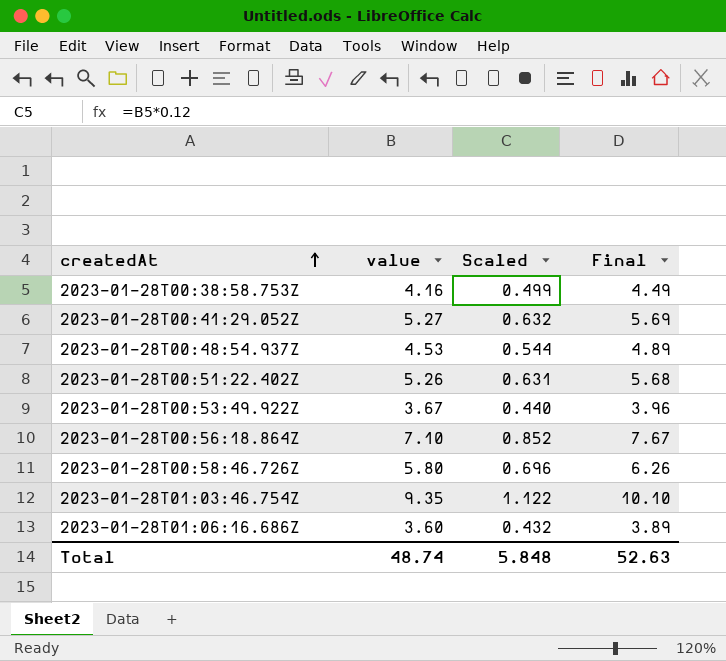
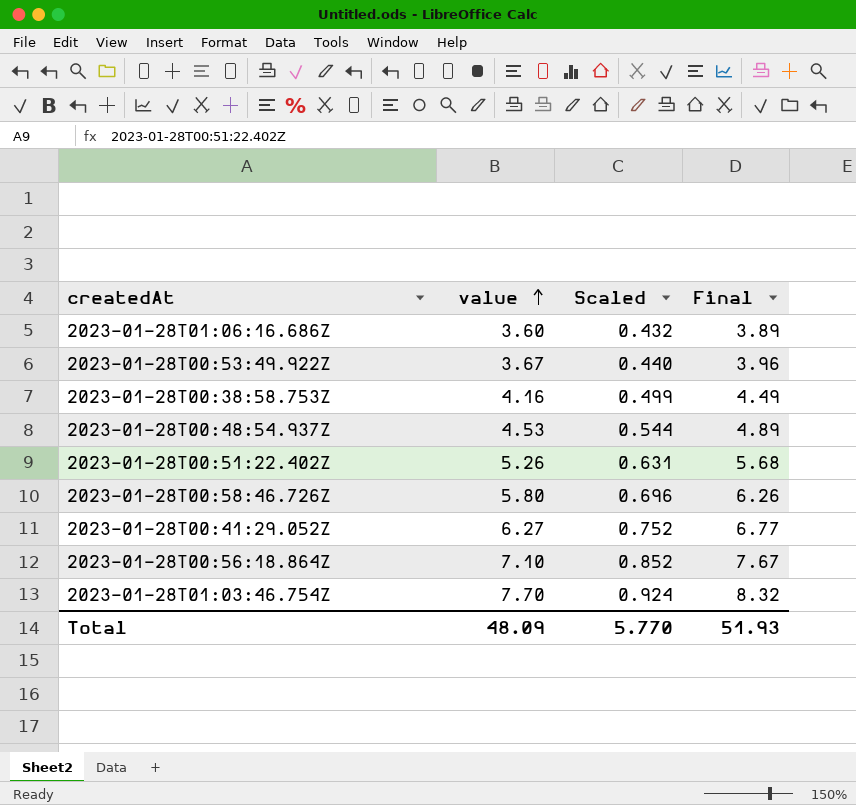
row order: createdAt ascending -> value ascending
2023-01-28T00:41:29.052Z | value: 5.27 -> 6.27
2023-01-28T00:41:29.052Z | Scaled: 0.632 -> 0.752
2023-01-28T00:41:29.052Z | Final: 5.69 -> 6.77
2023-01-28T01:03:46.754Z | value: 9.35 -> 7.70
2023-01-28T01:03:46.754Z | Scaled: 1.122 -> 0.924
2023-01-28T01:03:46.754Z | Final: 10.10 -> 8.32
Total | value: 48.74 -> 48.09
Total | Scaled: 5.848 -> 5.770
Total | Final: 52.63 -> 51.93

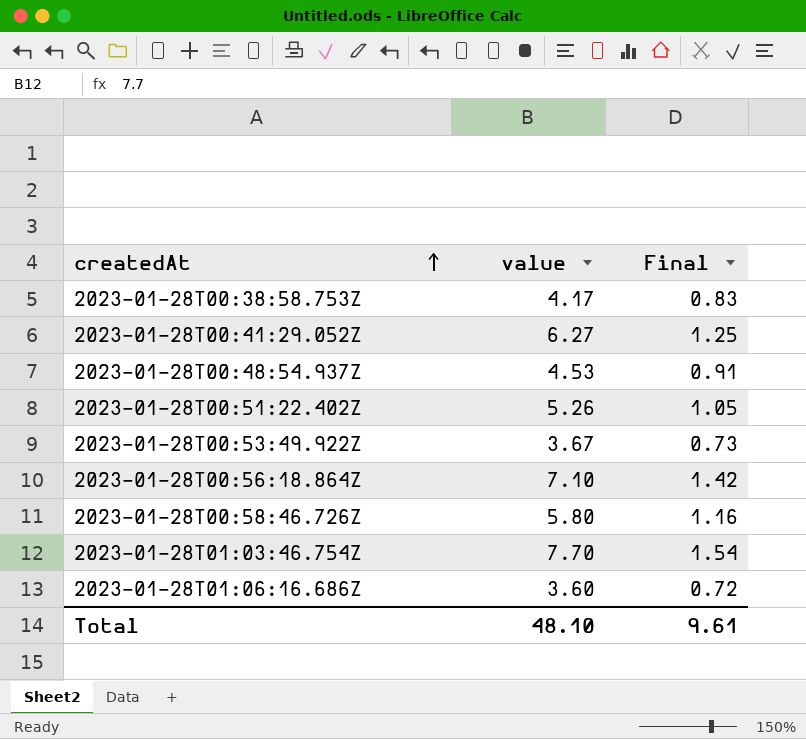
row order: value ascending -> createdAt ascending
column Scaled | formula: [value] * 0.12 -> none
column Final | formula: [value] * 1.08 -> [value] * 0.2
2023-01-28T00:38:58.753Z | value: 4.16 -> 4.17
Total | value: 48.09 -> 48.10
Total | Final: 51.93 -> 9.61

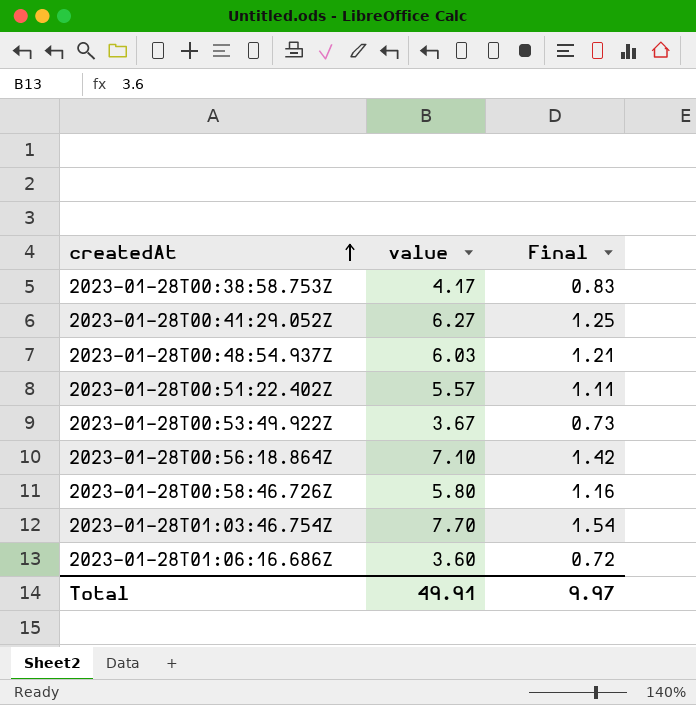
2023-01-28T00:48:54.937Z | value: 4.53 -> 6.03
2023-01-28T00:48:54.937Z | Final: 0.91 -> 1.21
2023-01-28T00:51:22.402Z | value: 5.26 -> 5.57
2023-01-28T00:51:22.402Z | Final: 1.05 -> 1.11
Total | value: 48.10 -> 49.91
Total | Final: 9.61 -> 9.97

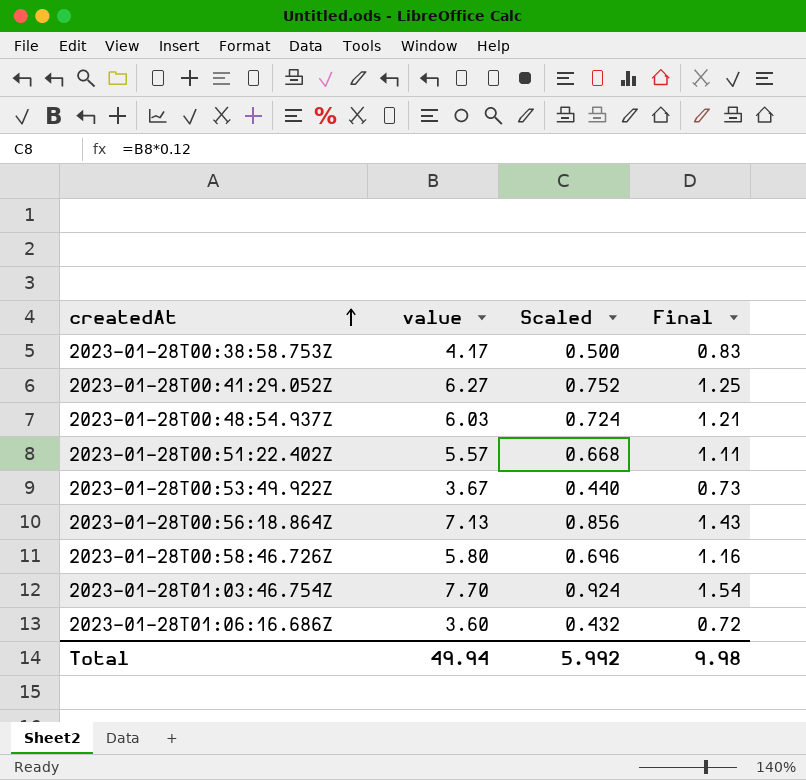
column Scaled | formula: none -> [value] * 0.12
2023-01-28T00:56:18.864Z | value: 7.10 -> 7.13
2023-01-28T00:56:18.864Z | Final: 1.42 -> 1.43
Total | value: 49.91 -> 49.94
Total | Final: 9.97 -> 9.98

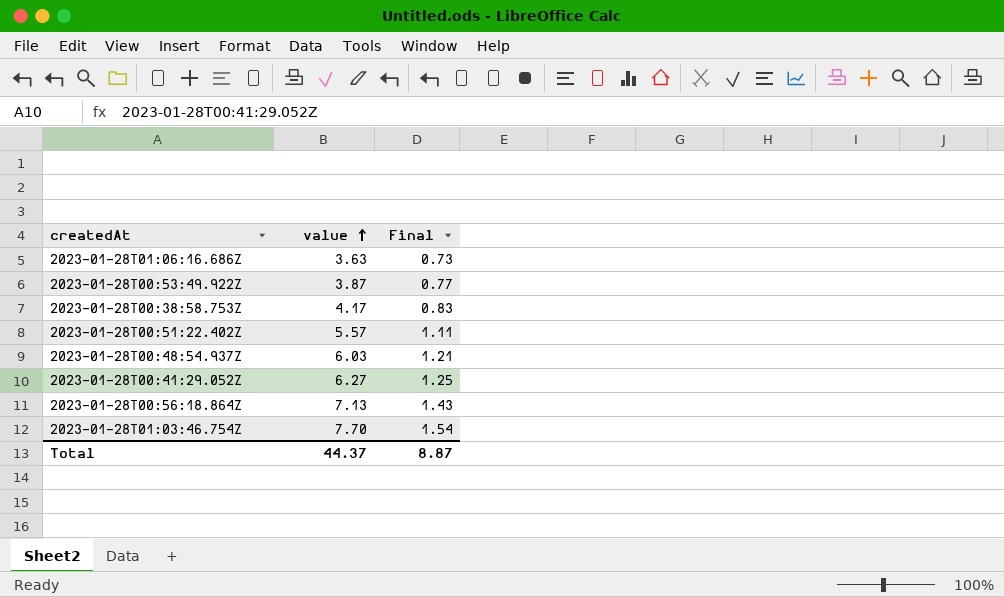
row order: createdAt ascending -> value ascending
column Scaled | formula: [value] * 0.12 -> none
row 2023-01-28T00:58:46.726Z: 5.80 | 0.696 | 1.16 -> none
2023-01-28T01:06:16.686Z | value: 3.60 -> 3.63
2023-01-28T01:06:16.686Z | Final: 0.72 -> 0.73
2023-01-28T00:53:49.922Z | value: 3.67 -> 3.87
2023-01-28T00:53:49.922Z | Final: 0.73 -> 0.77
Total | value: 49.94 -> 44.37
Total | Final: 9.98 -> 8.87

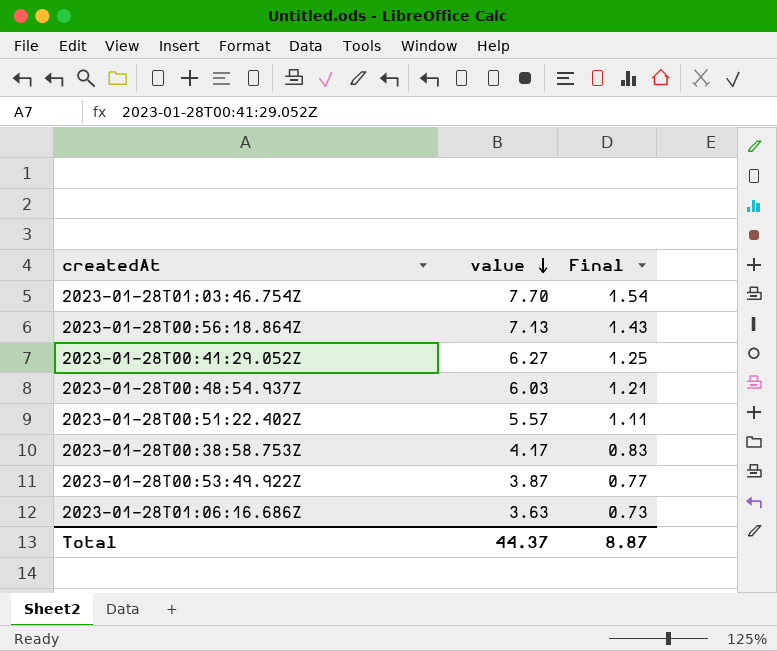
row order: value ascending -> value descending

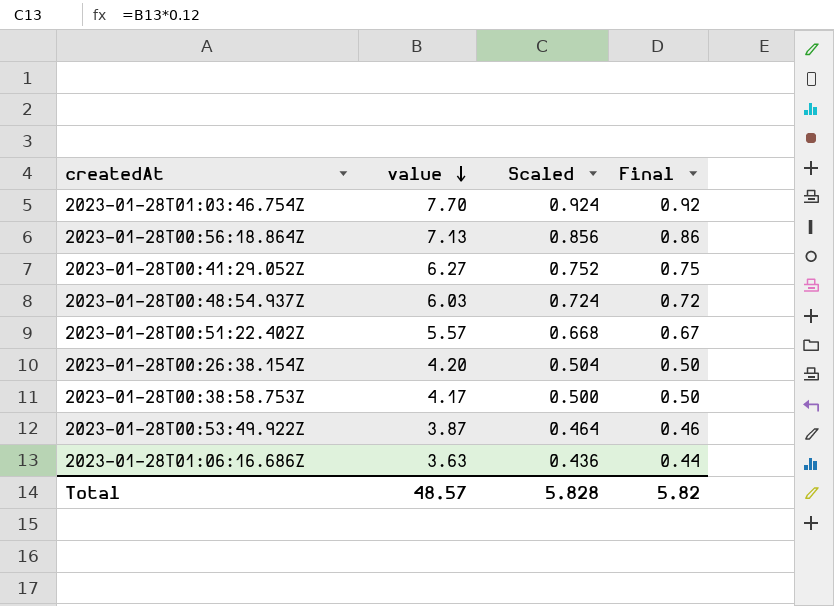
column Scaled | formula: none -> [value] * 0.12
column Final | formula: [value] * 0.2 -> [value] * 0.12
row 2023-01-28T00:26:38.154Z: none -> 4.20 | 0.504 | 0.50
Total | value: 44.37 -> 48.57
Total | Final: 8.87 -> 5.82

